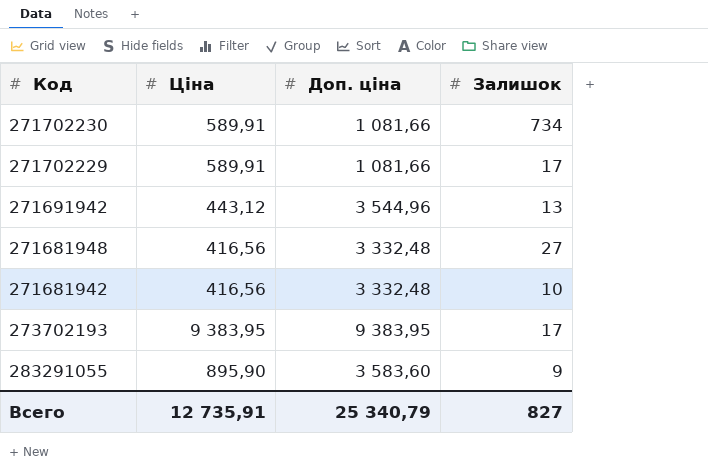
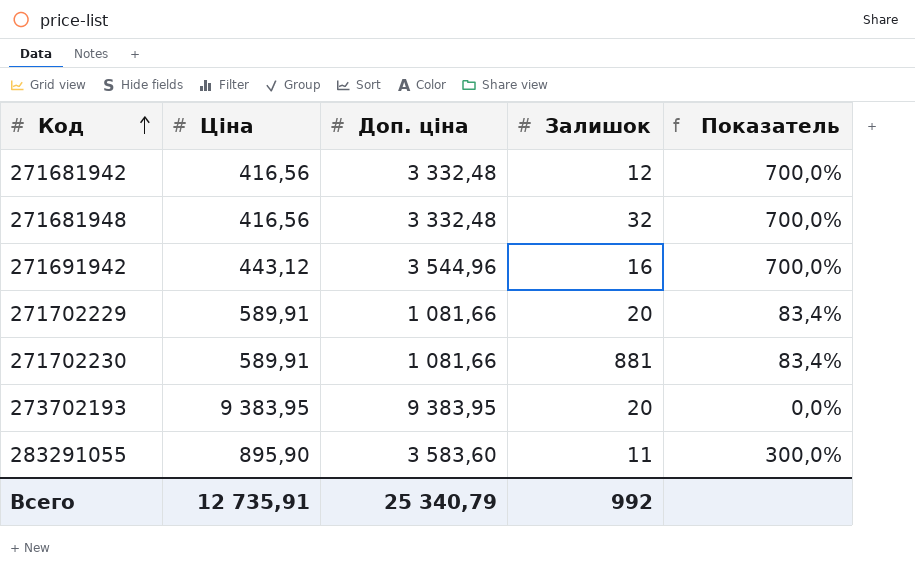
row order: none -> Код ascending
column Показатель | formula: none -> ([Доп. ціна] - [Ціна]) / [Ціна]
271681942 | Залишок: 10 -> 12
271681948 | Залишок: 27 -> 32
271691942 | Залишок: 13 -> 16
271702229 | Залишок: 17 -> 20
271702230 | Залишок: 734 -> 881
273702193 | Залишок: 17 -> 20
283291055 | Залишок: 9 -> 11
Всего | Залишок: 827 -> 992

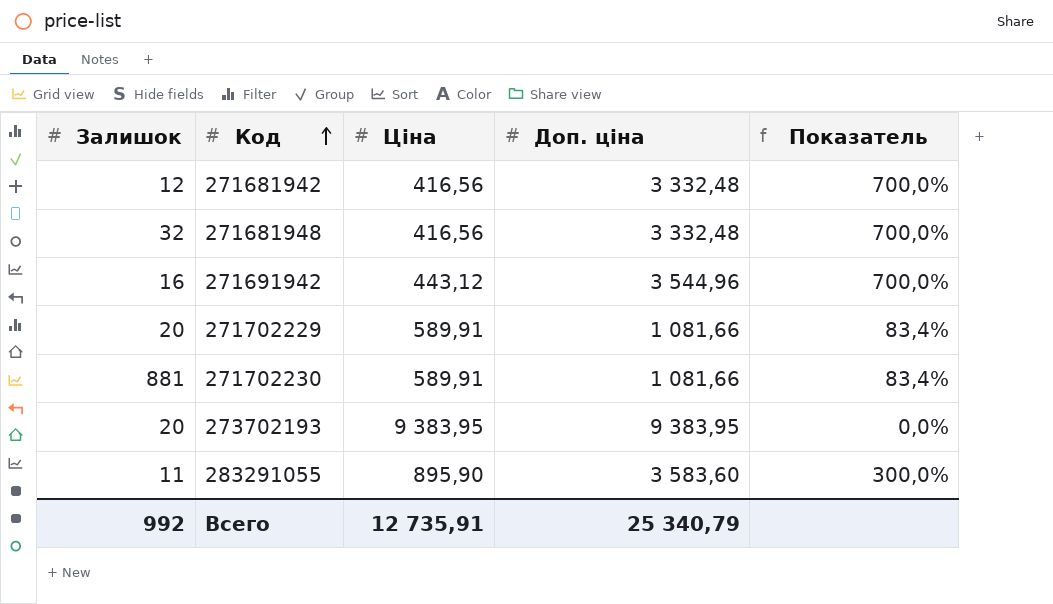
column Залишок | position: 4 -> 1

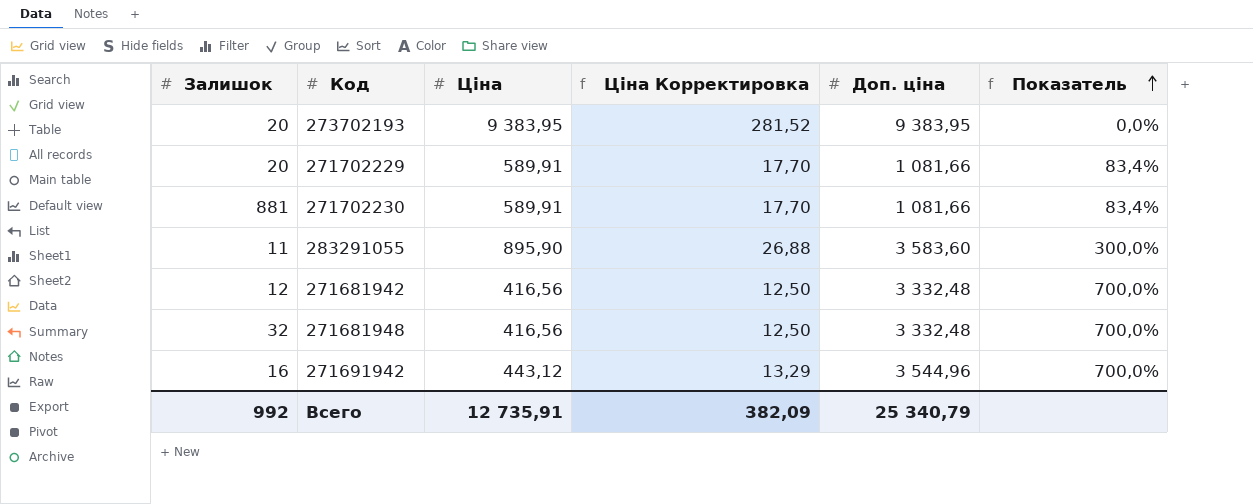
row order: Код ascending -> Показатель ascending
column Ціна Корректировка | formula: none -> [Ціна] * 0,03

